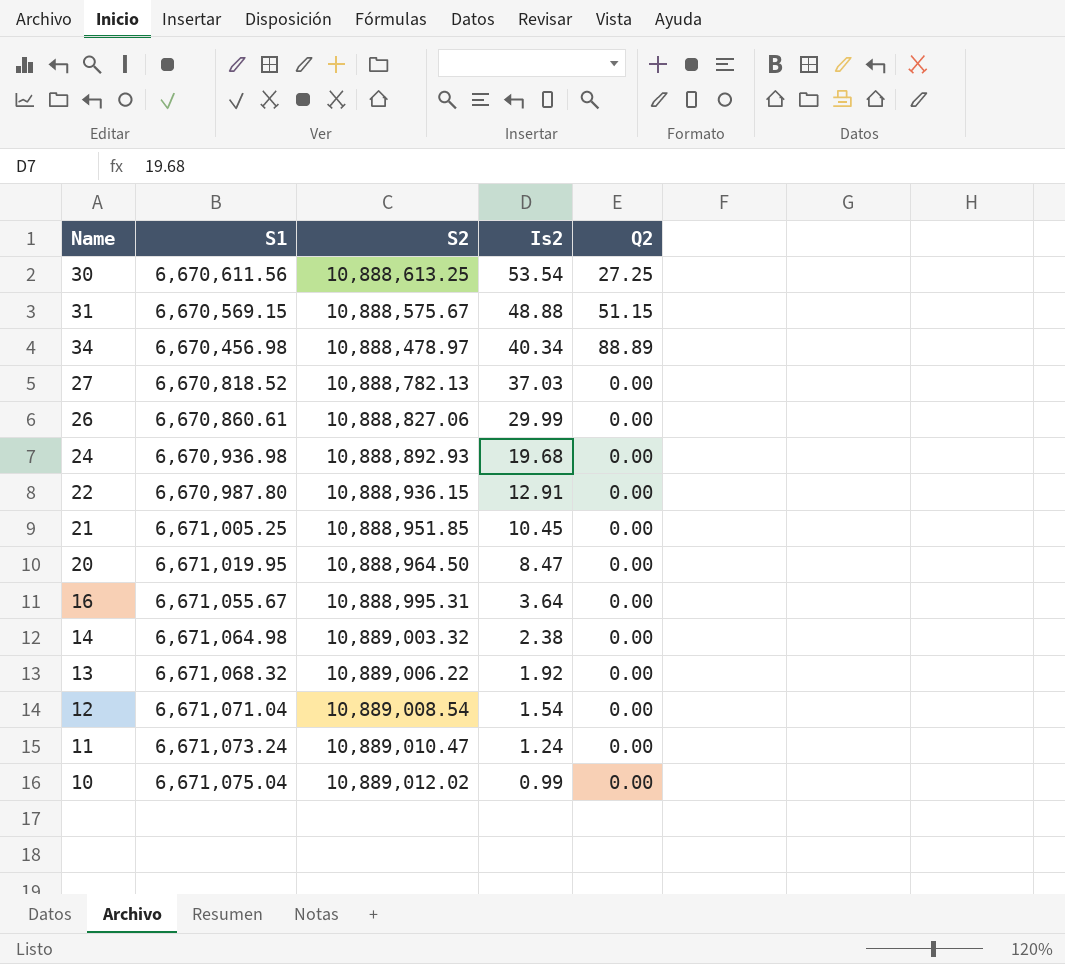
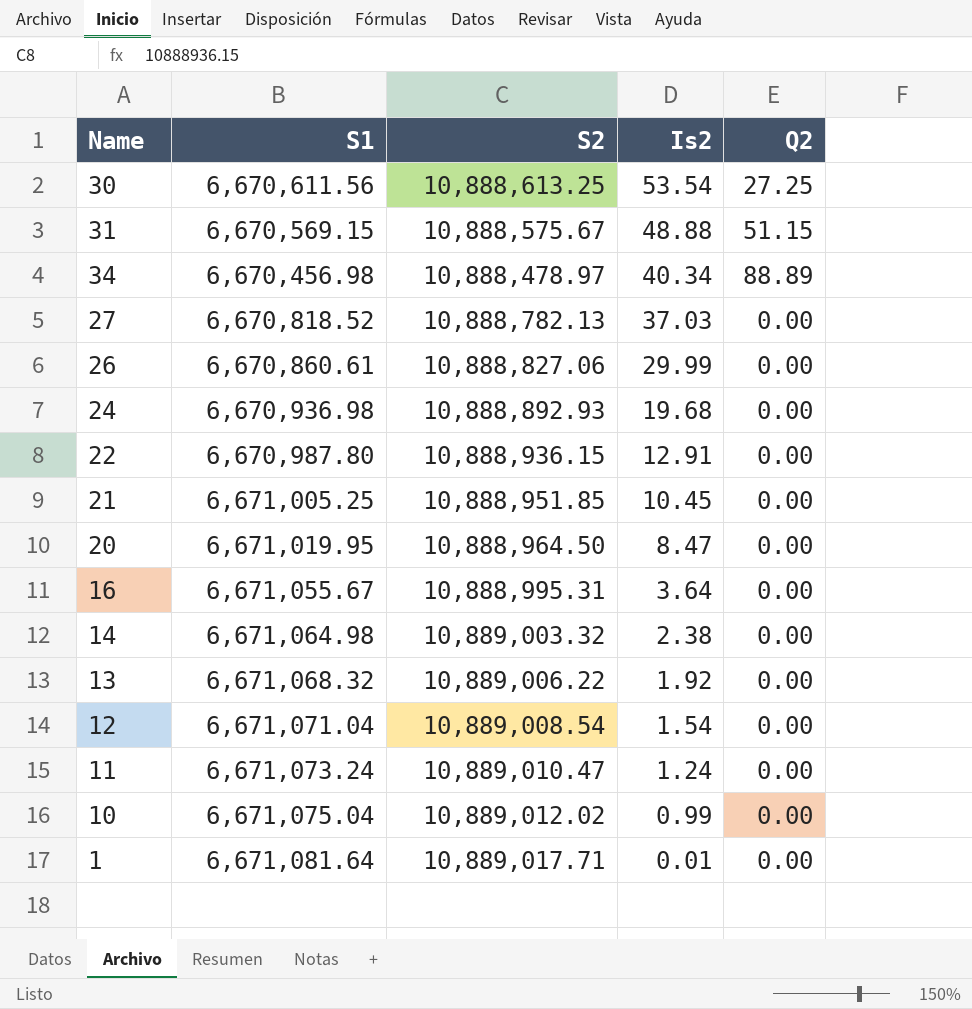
row 1: none -> 6,671,081.64 | 10,889,017.71 | 0.01 | 0.00

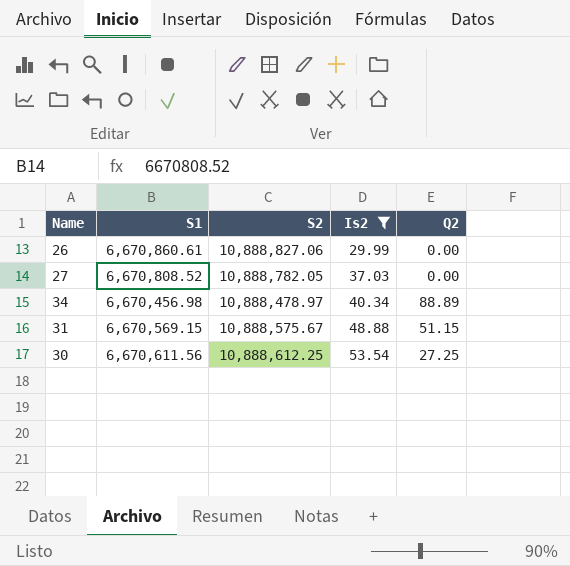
filter: none -> Is2 >= 29.99
row order: Is2 descending -> Is2 ascending
27 | S1: 6,670,818.52 -> 6,670,808.52
27 | S2: 10,888,782.13 -> 10,888,782.05
30 | S2: 10,888,613.25 -> 10,888,612.25

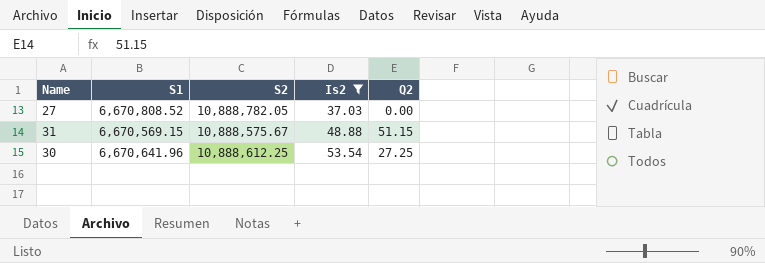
row 26: 6,670,860.61 | 10,888,827.06 | 29.99 | 0.00 -> none
row 34: 6,670,456.98 | 10,888,478.97 | 40.34 | 88.89 -> none
30 | S1: 6,670,611.56 -> 6,670,641.96

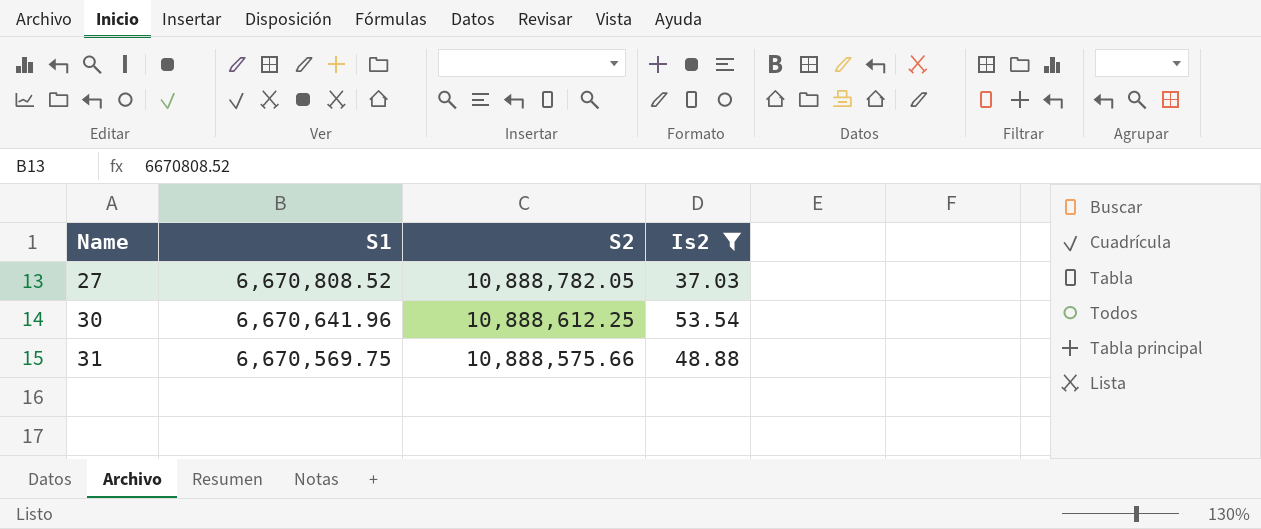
row order: Is2 ascending -> Name ascending
column Q2 | position: 5 -> none
31 | S1: 6,670,569.15 -> 6,670,569.75
31 | S2: 10,888,575.67 -> 10,888,575.66

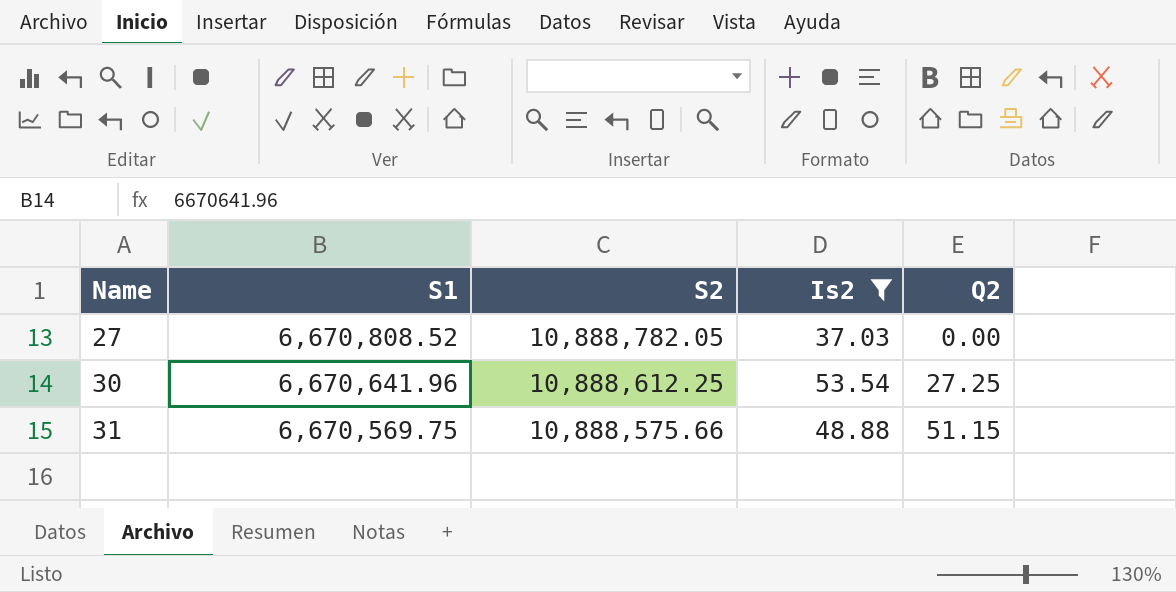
column Q2 | position: none -> 5

